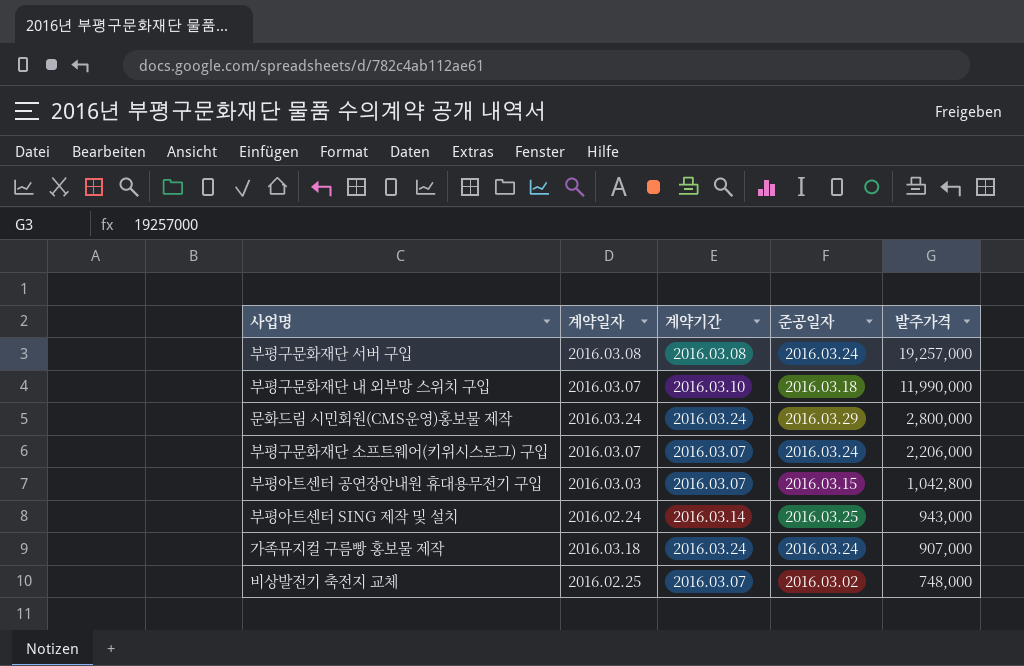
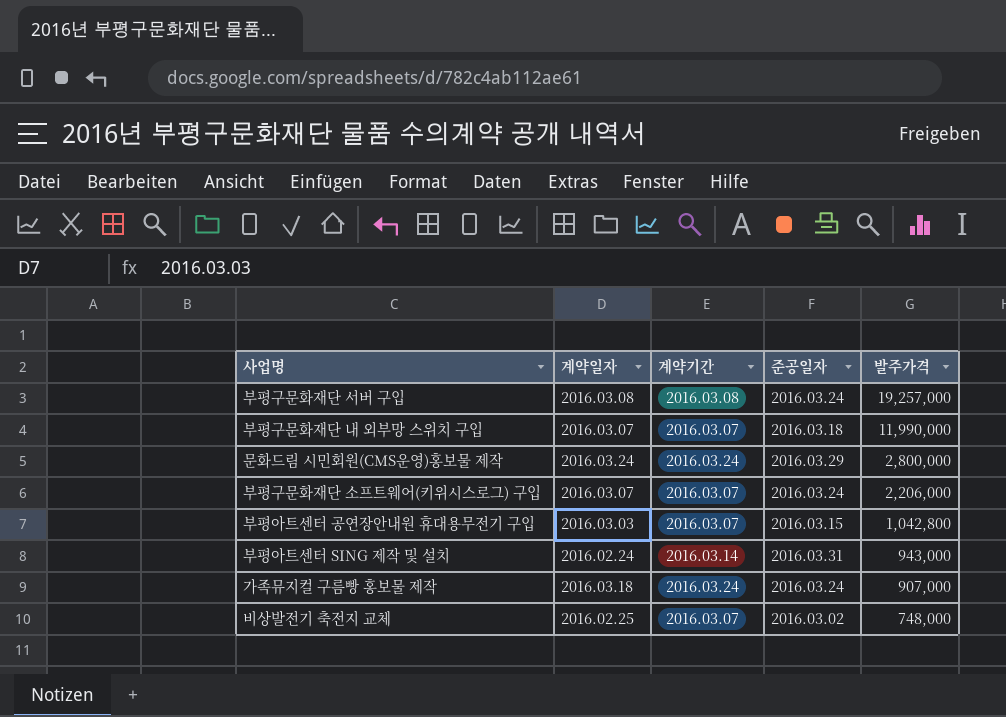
부평구문화재단 내 외부망 스위치 구입 | 계약기간: 2016.03.10 -> 2016.03.07
부평아트센터 SING 제작 및 설치 | 준공일자: 2016.03.25 -> 2016.03.31

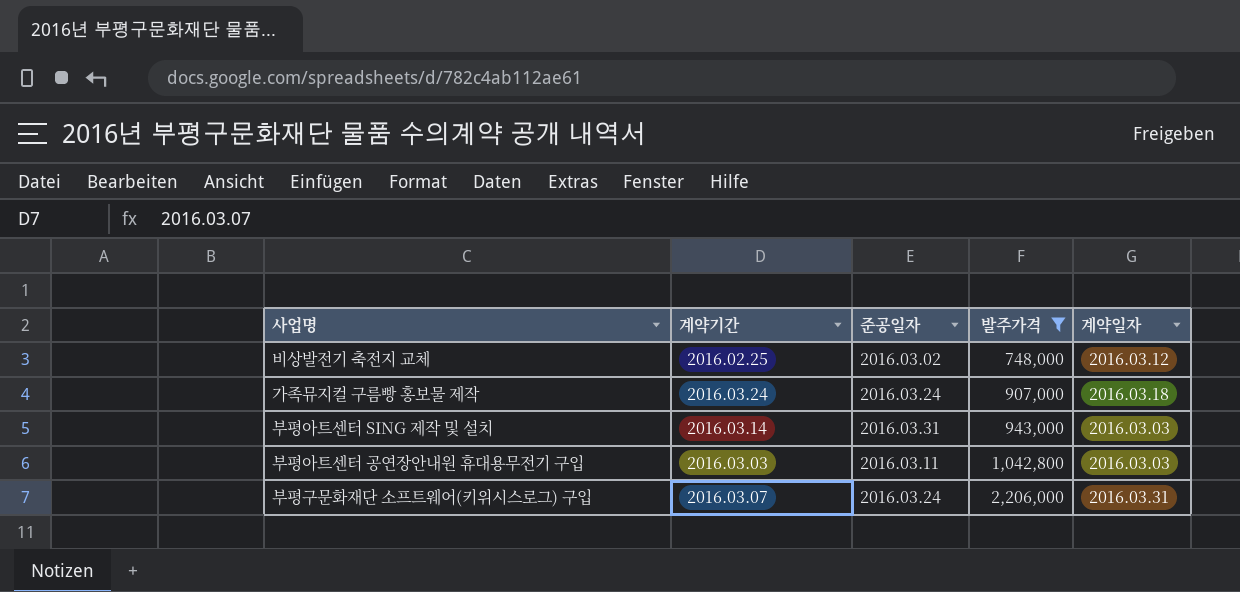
filter: none -> 발주가격 <= 2,206,000
row order: 발주가격 descending -> 발주가격 ascending
column 계약일자 | position: 2 -> 5
비상발전기 축전지 교체 | 계약기간: 2016.03.07 -> 2016.02.25
비상발전기 축전지 교체 | 계약일자: 2016.02.25 -> 2016.03.12
부평아트센터 SING 제작 및 설치 | 계약일자: 2016.02.24 -> 2016.03.03
부평아트센터 공연장안내원 휴대용무전기 구입 | 계약기간: 2016.03.07 -> 2016.03.03
부평아트센터 공연장안내원 휴대용무전기 구입 | 준공일자: 2016.03.15 -> 2016.03.11
부평구문화재단 소프트웨어(키위시스로그) 구입 | 계약일자: 2016.03.07 -> 2016.03.31

